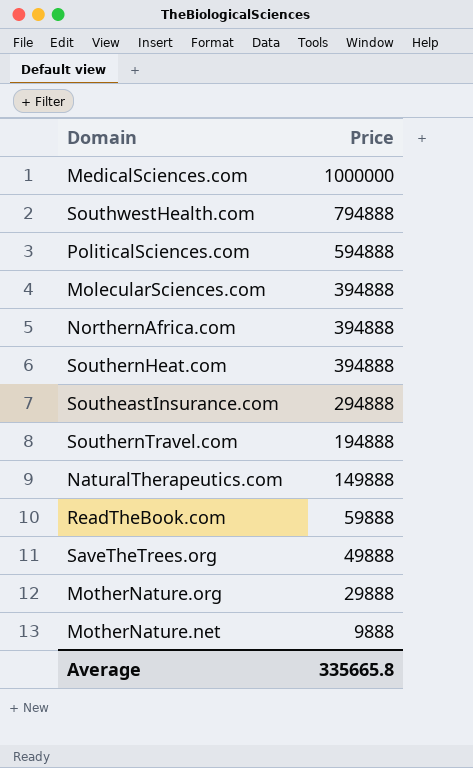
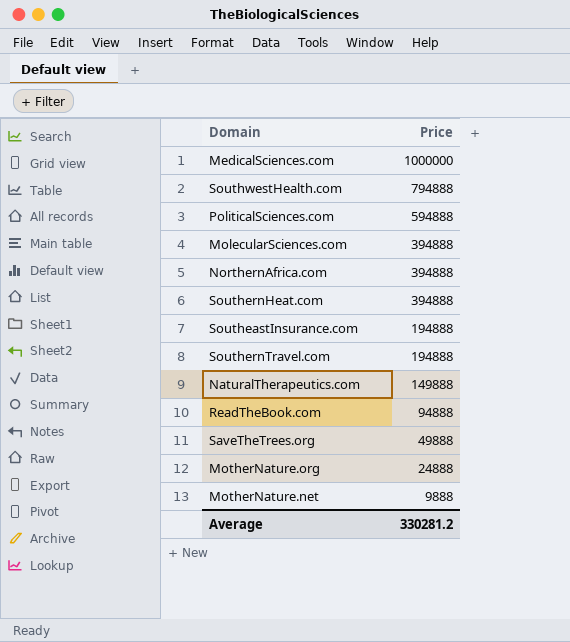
SoutheastInsurance.com | Price: 294888 -> 194888
ReadTheBook.com | Price: 59888 -> 94888
MotherNature.org | Price: 29888 -> 24888
Average | Price: 335665.8 -> 330281.2

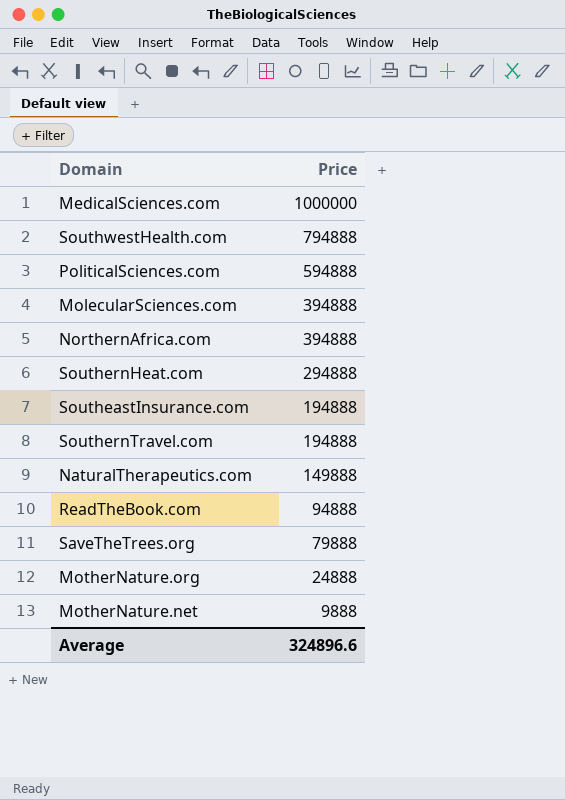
SouthernHeat.com | Price: 394888 -> 294888
SaveTheTrees.org | Price: 49888 -> 79888
Average | Price: 330281.2 -> 324896.6

